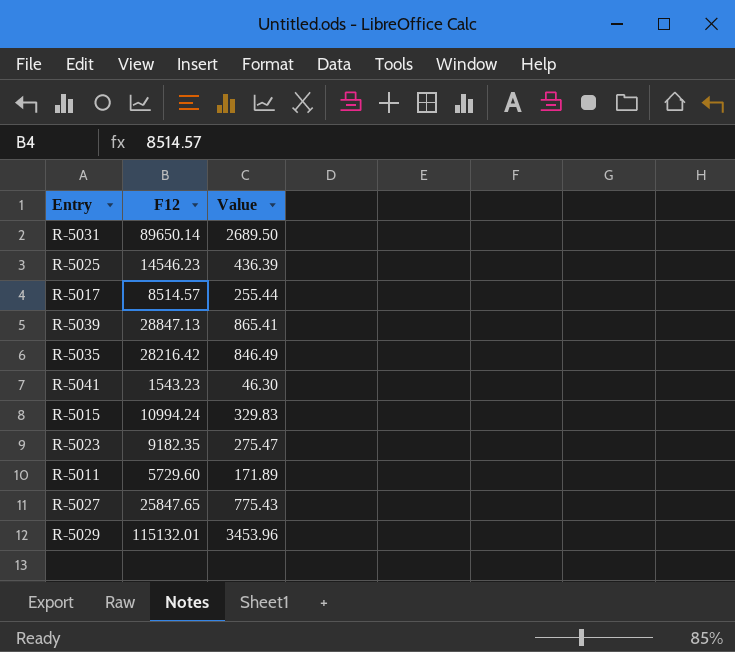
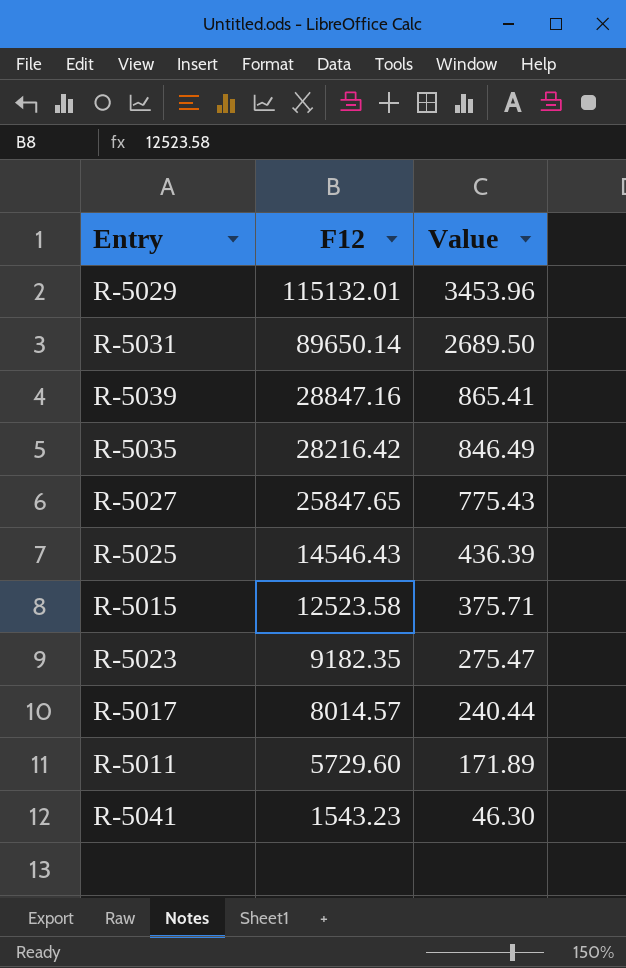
row order: none -> F12 descending
R-5039 | F12: 28847.13 -> 28847.16
R-5025 | F12: 14546.23 -> 14546.43
R-5015 | F12: 10994.24 -> 12523.58
R-5015 | Value: 329.83 -> 375.71
R-5017 | F12: 8514.57 -> 8014.57
R-5017 | Value: 255.44 -> 240.44

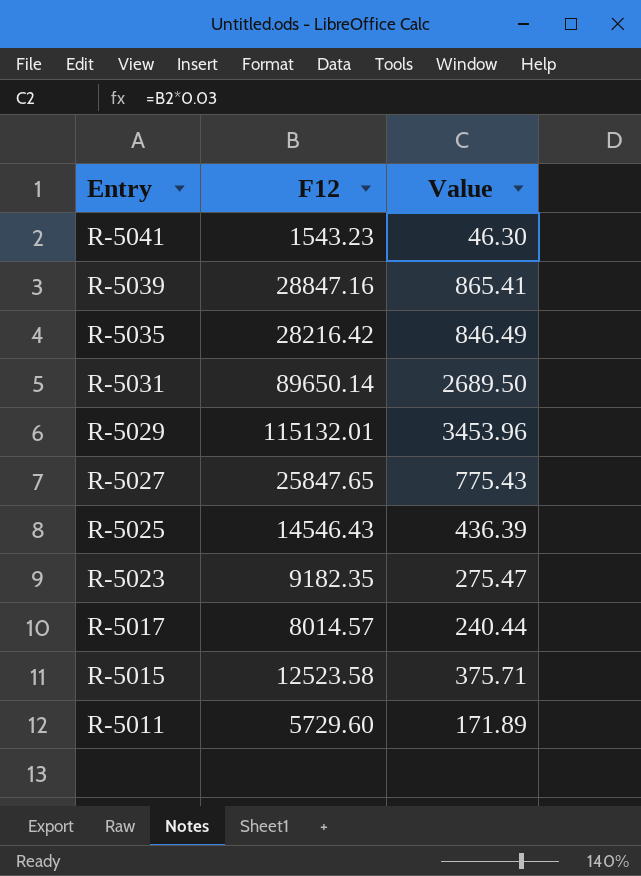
row order: F12 descending -> Entry descending

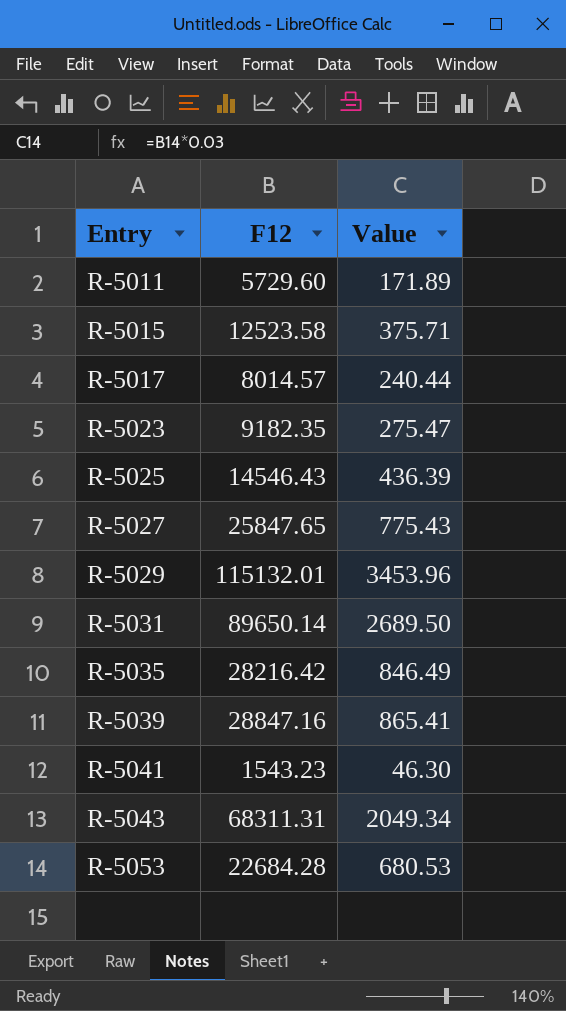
row order: Entry descending -> Entry ascending
row R-5043: none -> 68311.31 | 2049.34
row R-5053: none -> 22684.28 | 680.53

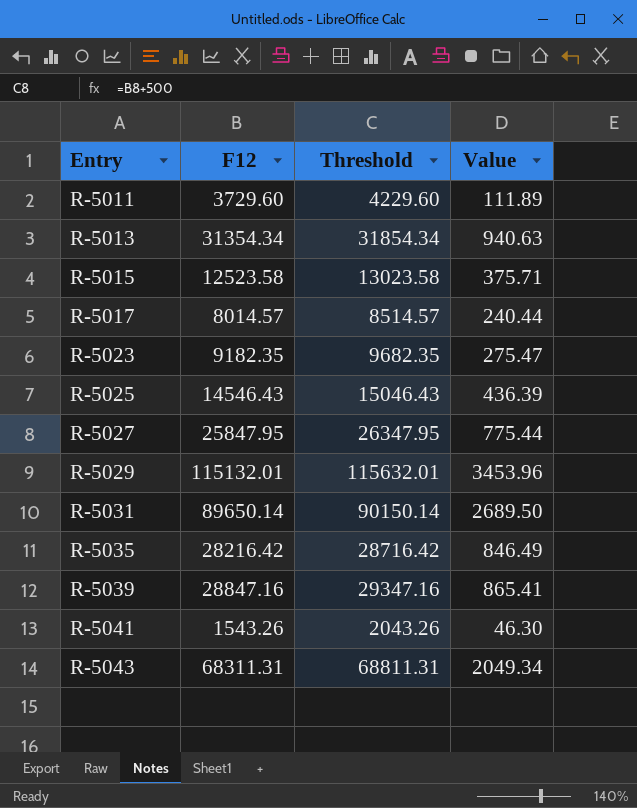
column Threshold | formula: none -> [F12] + 500
row R-5053: 22684.28 | 680.53 -> none
R-5011 | F12: 5729.60 -> 3729.60
R-5011 | Value: 171.89 -> 111.89
row R-5013: none -> 31354.34 | 31854.34 | 940.63
R-5027 | F12: 25847.65 -> 25847.95
R-5027 | Value: 775.43 -> 775.44
R-5041 | F12: 1543.23 -> 1543.26

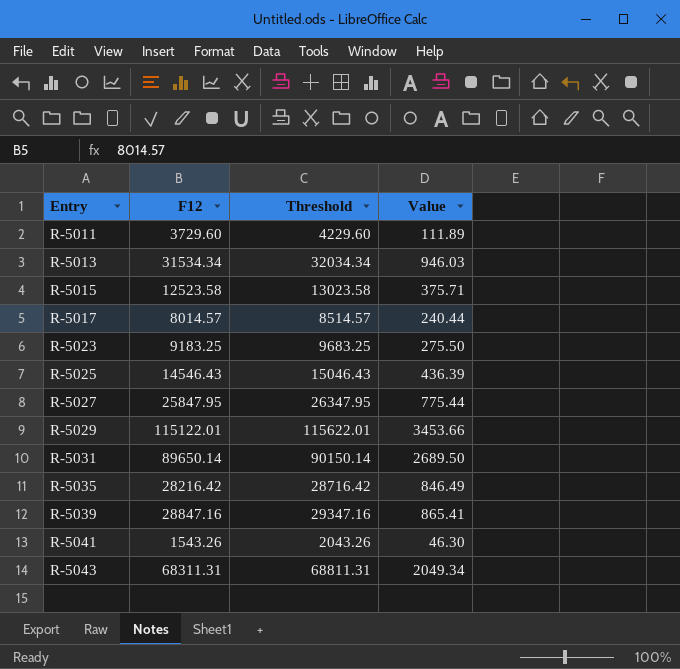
R-5013 | F12: 31354.34 -> 31534.34
R-5013 | Threshold: 31854.34 -> 32034.34
R-5013 | Value: 940.63 -> 946.03
R-5023 | F12: 9182.35 -> 9183.25
R-5023 | Threshold: 9682.35 -> 9683.25
R-5023 | Value: 275.47 -> 275.50
R-5029 | F12: 115132.01 -> 115122.01
R-5029 | Threshold: 115632.01 -> 115622.01
R-5029 | Value: 3453.96 -> 3453.66

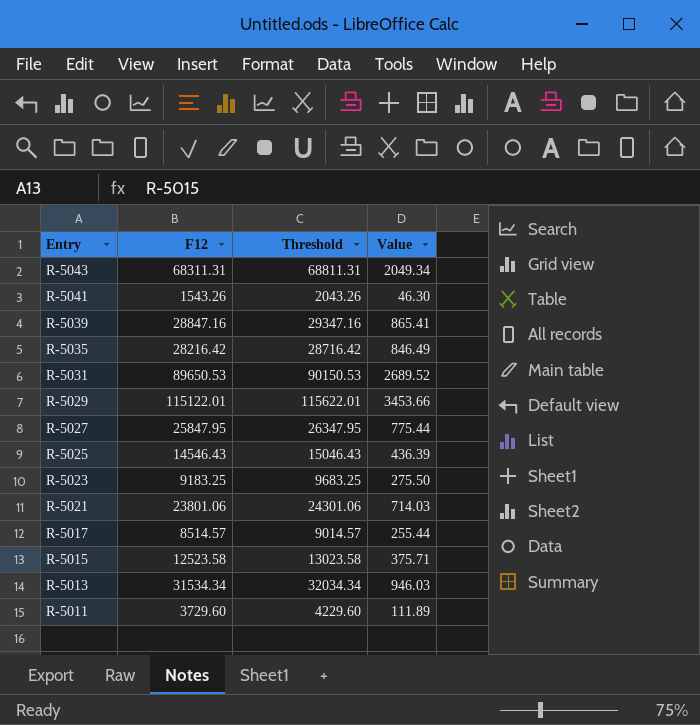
row order: Entry ascending -> Entry descending
R-5031 | F12: 89650.14 -> 89650.53
R-5031 | Threshold: 90150.14 -> 90150.53
R-5031 | Value: 2689.50 -> 2689.52
row R-5021: none -> 23801.06 | 24301.06 | 714.03
R-5017 | F12: 8014.57 -> 8514.57
R-5017 | Threshold: 8514.57 -> 9014.57
R-5017 | Value: 240.44 -> 255.44

